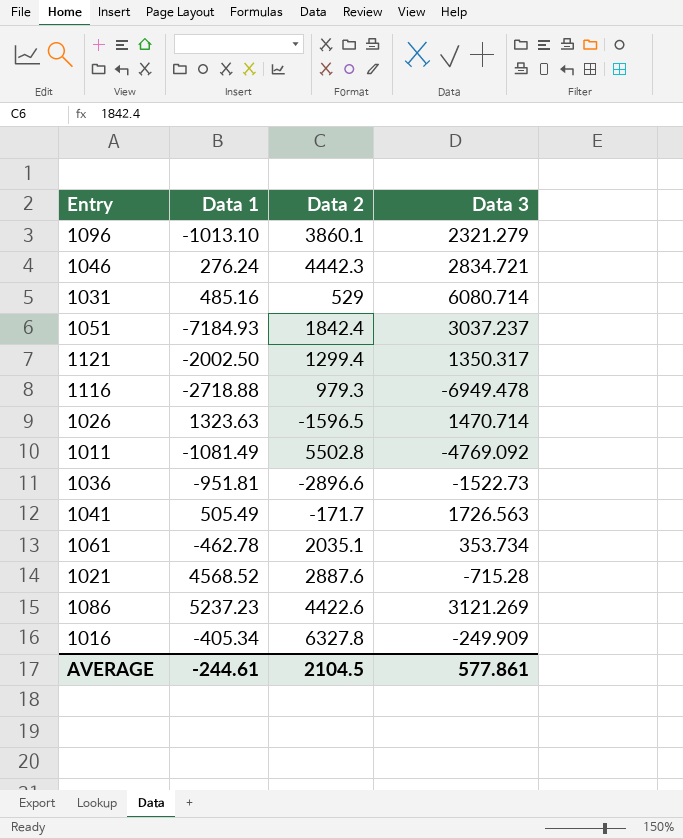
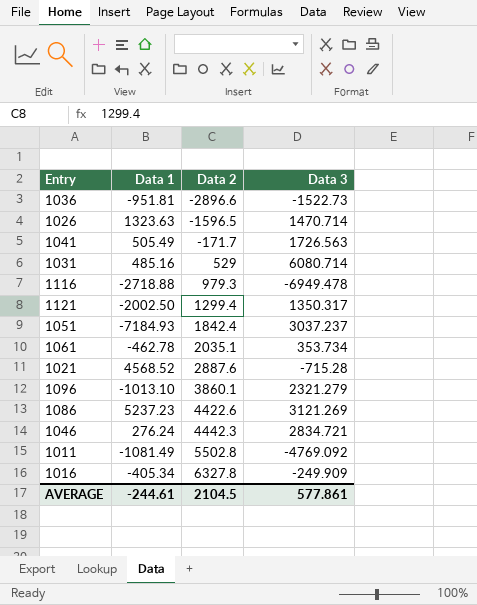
row order: none -> Data 2 ascending

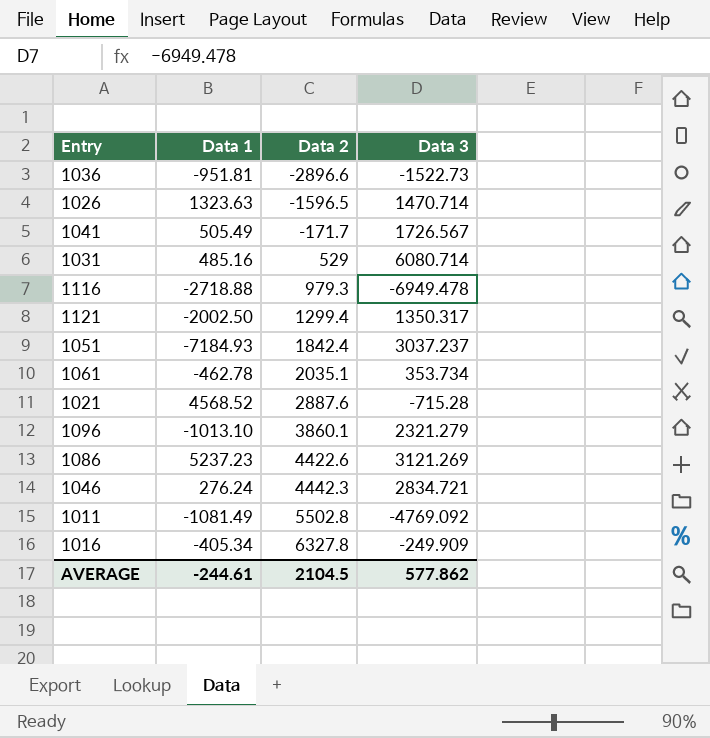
1041 | Data 3: 1726.563 -> 1726.567
AVERAGE | Data 3: 577.861 -> 577.862

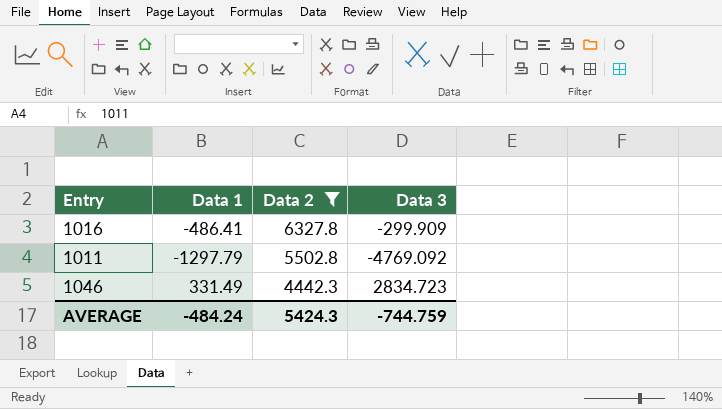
filter: none -> Data 2 >= 4442.3
row order: Data 2 ascending -> Data 2 descending
1016 | Data 1: -405.34 -> -486.41
1016 | Data 3: -249.909 -> -299.909
1011 | Data 1: -1081.49 -> -1297.79
1046 | Data 1: 276.24 -> 331.49
1046 | Data 3: 2834.721 -> 2834.723
AVERAGE | Data 1: -244.61 -> -484.24
AVERAGE | Data 2: 2104.5 -> 5424.3
AVERAGE | Data 3: 577.862 -> -744.759

